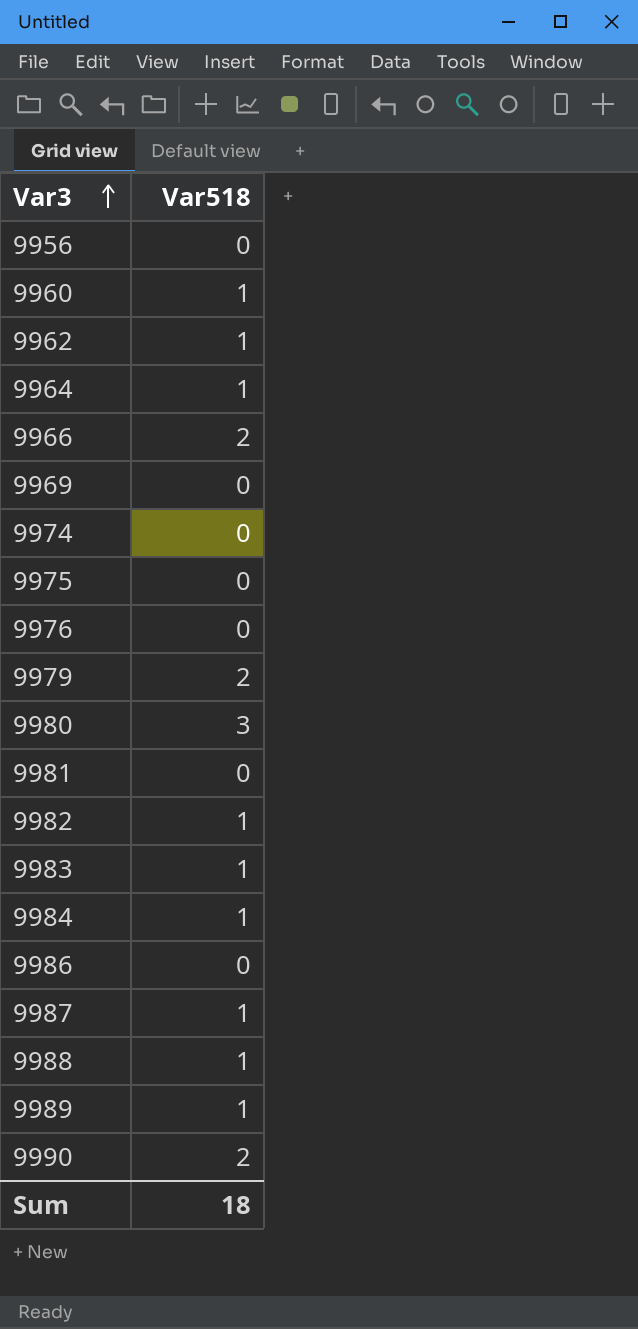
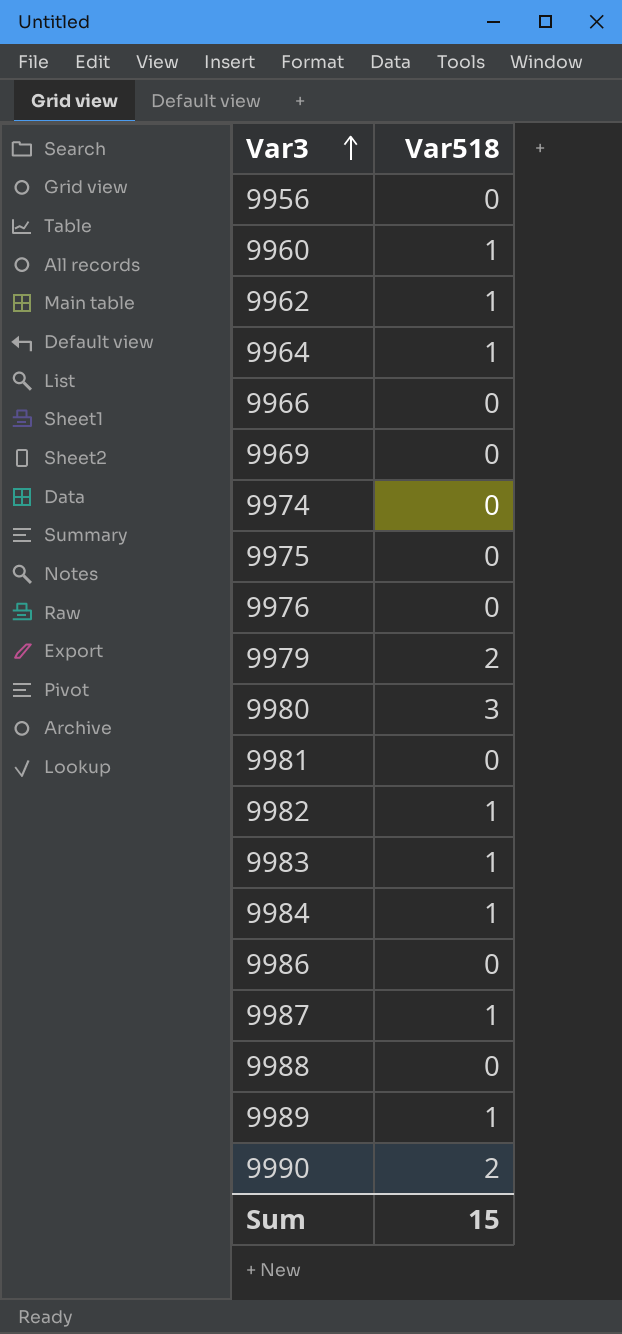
9966 | Var518: 2 -> 0
9988 | Var518: 1 -> 0
Sum | Var518: 18 -> 15

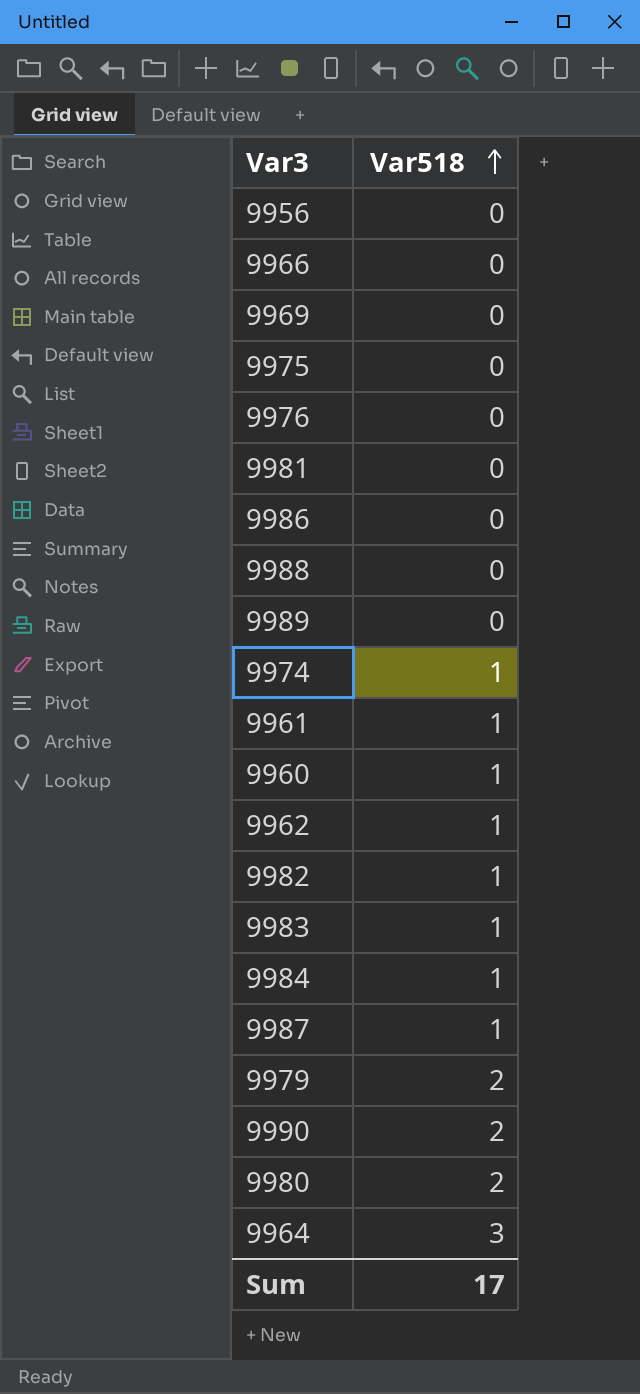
row order: Var3 ascending -> Var518 ascending
9989 | Var518: 1 -> 0
9974 | Var518: 0 -> 1
row 9961: none -> 1
9980 | Var518: 3 -> 2
9964 | Var518: 1 -> 3
Sum | Var518: 15 -> 17

